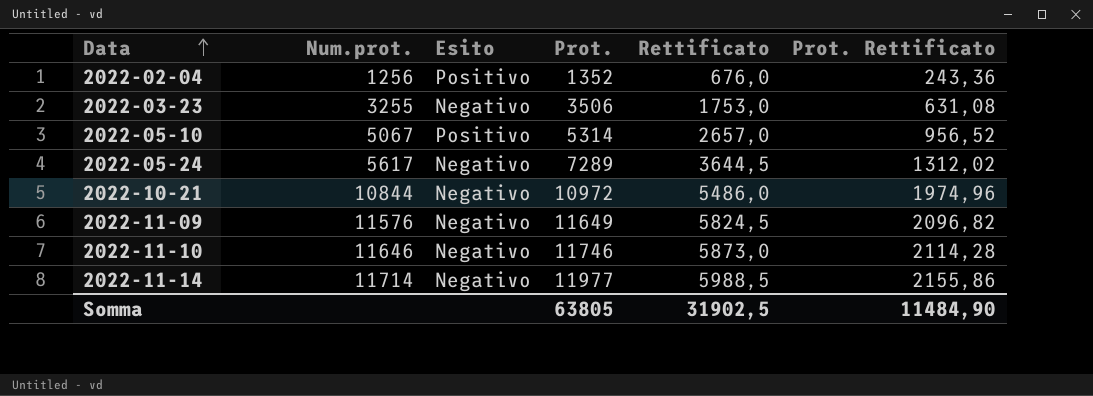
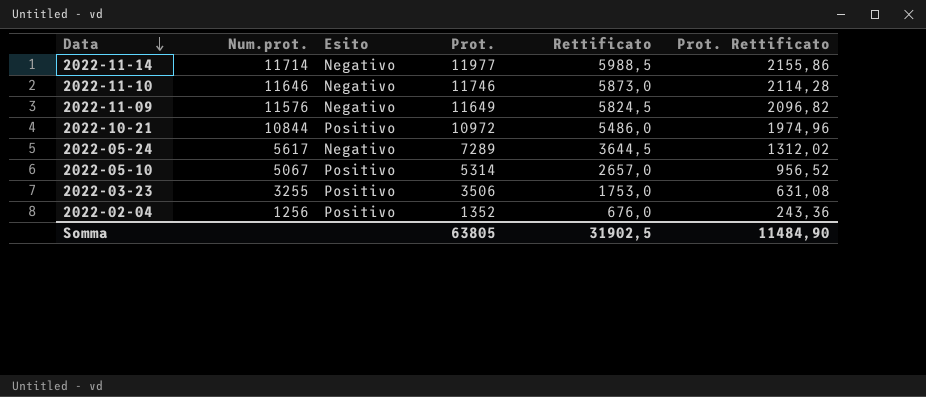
row order: Data ascending -> Data descending
2022-10-21 | Esito: Negativo -> Positivo
2022-03-23 | Esito: Negativo -> Positivo

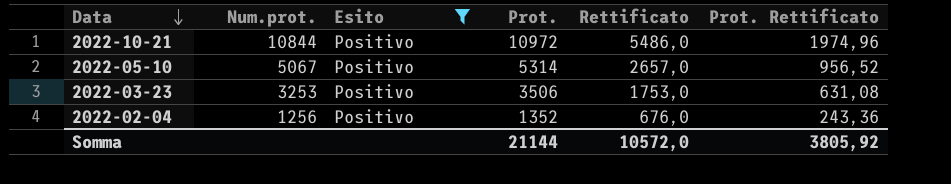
filter: none -> Esito = Positivo
2022-03-23 | Num.prot.: 3255 -> 3253
Somma | Prot.: 63805 -> 21144
Somma | Rettificato: 31902,5 -> 10572,0
Somma | Prot. Rettificato: 11484,90 -> 3805,92

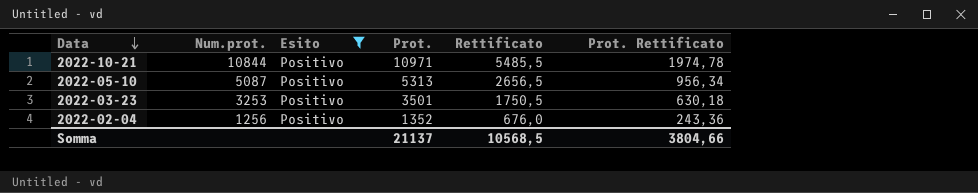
2022-10-21 | Prot.: 10972 -> 10971
2022-10-21 | Rettificato: 5486,0 -> 5485,5
2022-10-21 | Prot. Rettificato: 1974,96 -> 1974,78
2022-05-10 | Num.prot.: 5067 -> 5087
2022-05-10 | Prot.: 5314 -> 5313
2022-05-10 | Rettificato: 2657,0 -> 2656,5
2022-05-10 | Prot. Rettificato: 956,52 -> 956,34
2022-03-23 | Prot.: 3506 -> 3501
2022-03-23 | Rettificato: 1753,0 -> 1750,5
2022-03-23 | Prot. Rettificato: 631,08 -> 630,18
Somma | Prot.: 21144 -> 21137
Somma | Rettificato: 10572,0 -> 10568,5
Somma | Prot. Rettificato: 3805,92 -> 3804,66

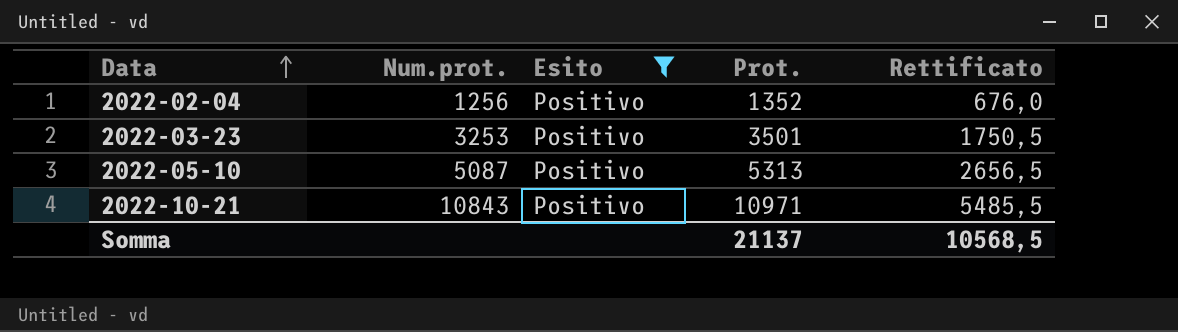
row order: Data descending -> Data ascending
column Prot. Rettificato | formula: [Prot.] * 0,18 -> none
2022-10-21 | Num.prot.: 10844 -> 10843

